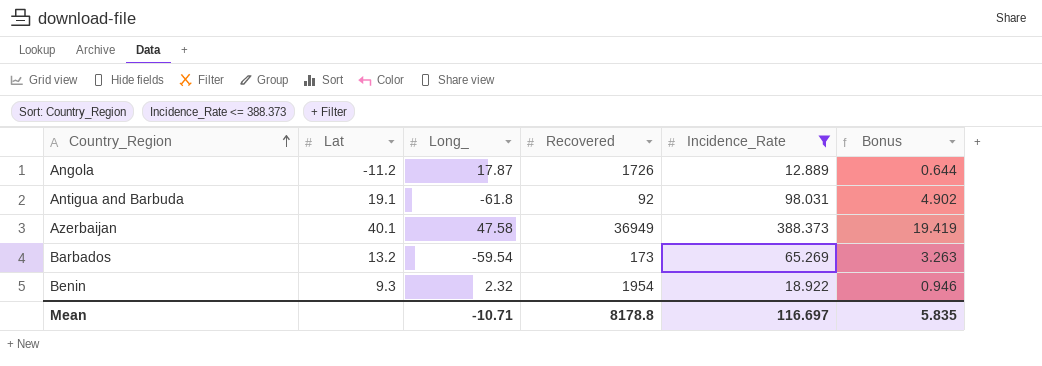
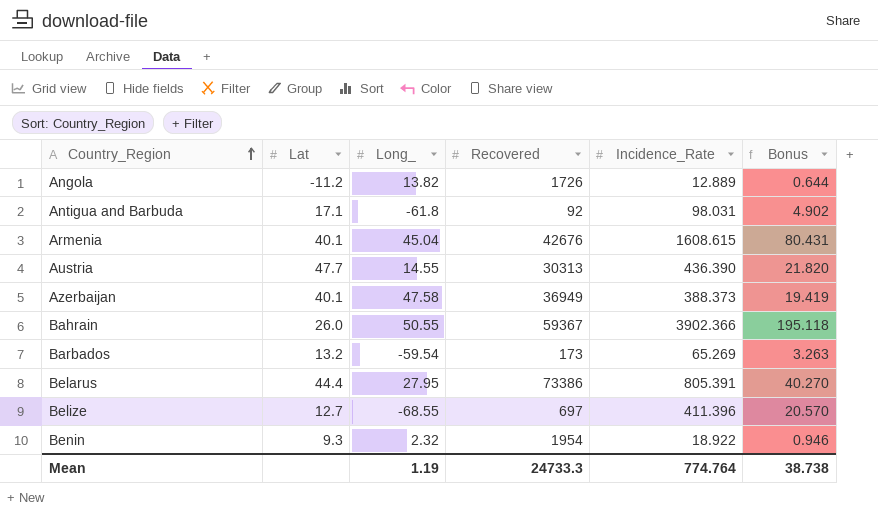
filter: Incidence_Rate <= 388.373 -> none
Angola | Long_: 17.87 -> 13.82
Antigua and Barbuda | Lat: 19.1 -> 17.1
Mean | Long_: -10.71 -> 1.19
Mean | Recovered: 8178.8 -> 24733.3
Mean | Incidence_Rate: 116.697 -> 774.764
Mean | Bonus: 5.835 -> 38.738

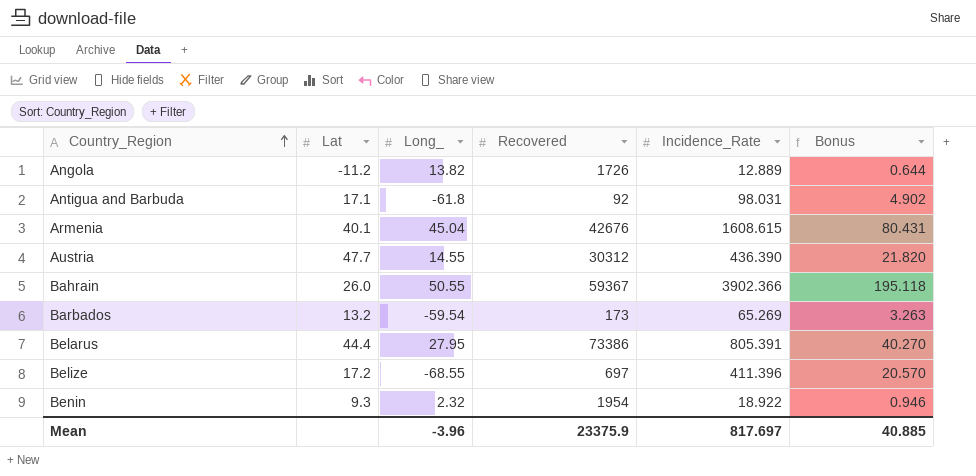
row Azerbaijan: 40.1 | 47.58 | 36949 | 388.373 | 19.419 -> none
Austria | Recovered: 30313 -> 30312
Belize | Lat: 12.7 -> 17.2
Mean | Long_: 1.19 -> -3.96
Mean | Recovered: 24733.3 -> 23375.9
Mean | Incidence_Rate: 774.764 -> 817.697
Mean | Bonus: 38.738 -> 40.885

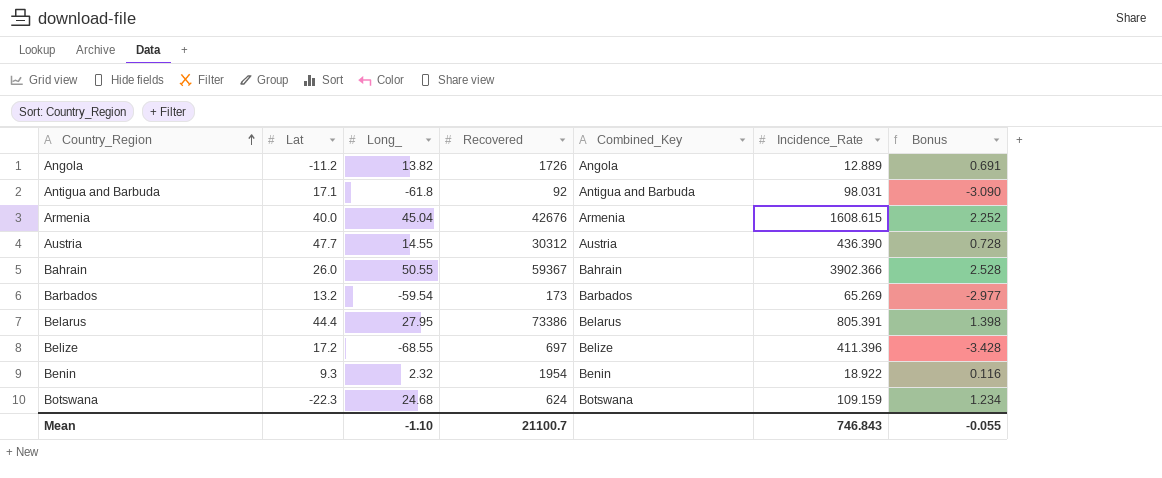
column Combined_Key | position: none -> 5
column Bonus | formula: [Incidence_Rate] * 0.05 -> [Long_] * 0.05
Armenia | Lat: 40.1 -> 40.0
row Botswana: none -> -22.3 | 24.68 | 624 | Botswana | 109.159 | 1.234
Mean | Long_: -3.96 -> -1.10
Mean | Recovered: 23375.9 -> 21100.7
Mean | Incidence_Rate: 817.697 -> 746.843
Mean | Bonus: 40.885 -> -0.055

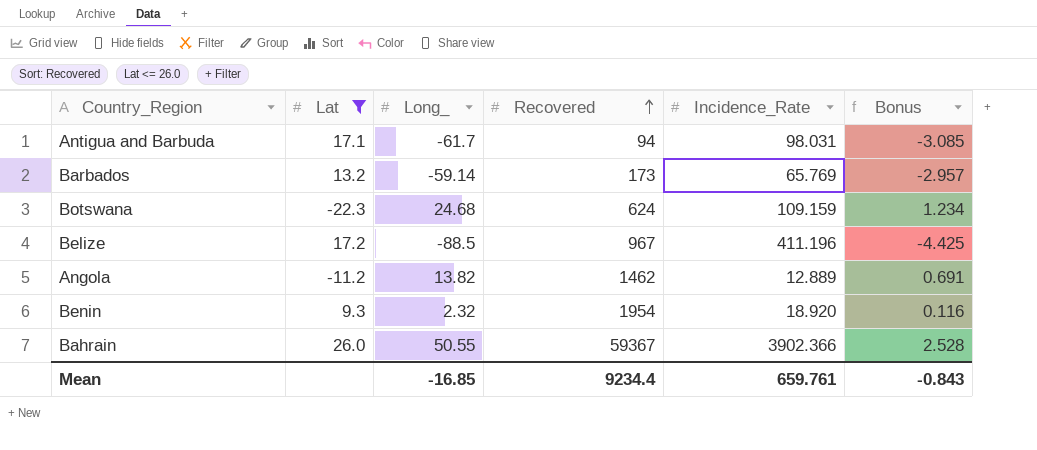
filter: none -> Lat <= 26.0
row order: Country_Region ascending -> Recovered ascending
column Combined_Key | position: 5 -> none
Antigua and Barbuda | Long_: -61.8 -> -61.7
Antigua and Barbuda | Recovered: 92 -> 94
Antigua and Barbuda | Bonus: -3.090 -> -3.085
Barbados | Long_: -59.54 -> -59.14
Barbados | Incidence_Rate: 65.269 -> 65.769
Barbados | Bonus: -2.977 -> -2.957
Belize | Long_: -68.55 -> -88.5
Belize | Recovered: 697 -> 967
Belize | Incidence_Rate: 411.396 -> 411.196
Belize | Bonus: -3.428 -> -4.425
Angola | Recovered: 1726 -> 1462
Benin | Incidence_Rate: 18.922 -> 18.920
Mean | Long_: -1.10 -> -16.85
Mean | Recovered: 21100.7 -> 9234.4
Mean | Incidence_Rate: 746.843 -> 659.761
Mean | Bonus: -0.055 -> -0.843

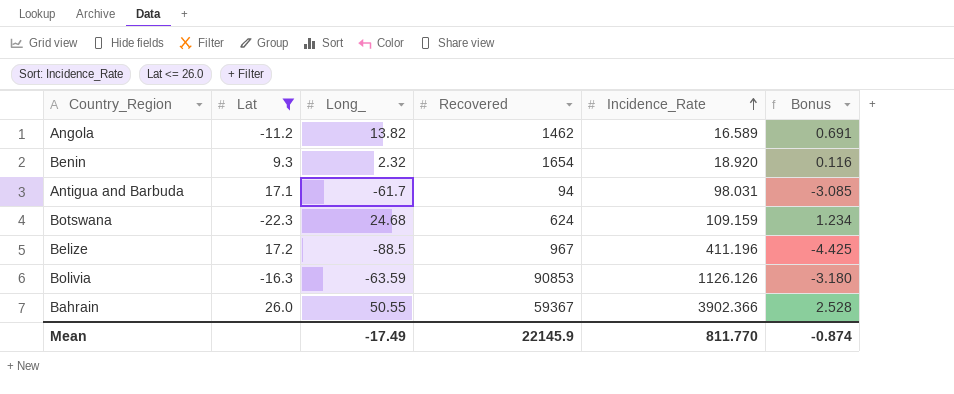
row order: Recovered ascending -> Incidence_Rate ascending
row Barbados: 13.2 | -59.14 | 173 | 65.769 | -2.957 -> none
Angola | Incidence_Rate: 12.889 -> 16.589
Benin | Recovered: 1954 -> 1654
row Bolivia: none -> -16.3 | -63.59 | 90853 | 1126.126 | -3.180
Mean | Long_: -16.85 -> -17.49
Mean | Recovered: 9234.4 -> 22145.9
Mean | Incidence_Rate: 659.761 -> 811.770
Mean | Bonus: -0.843 -> -0.874

